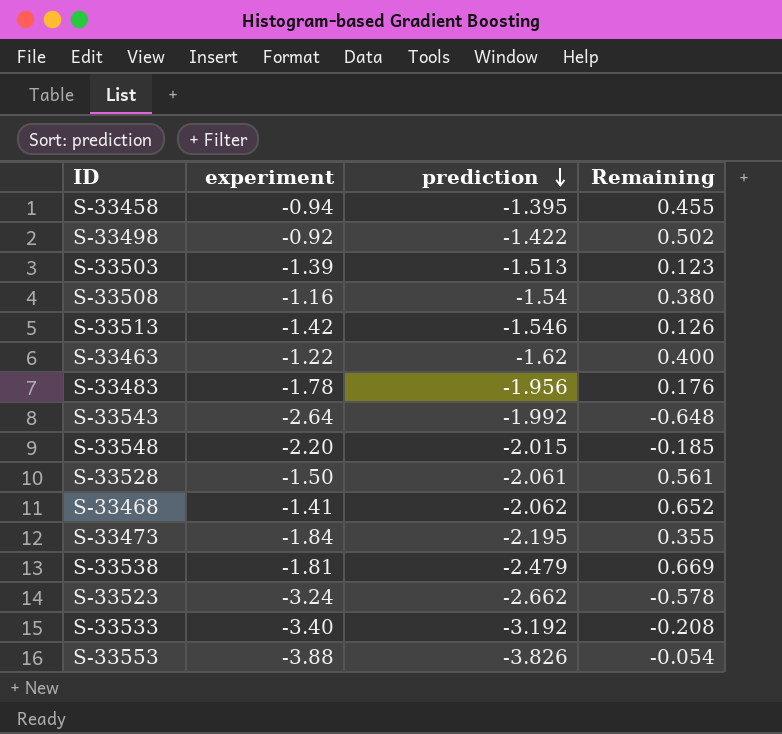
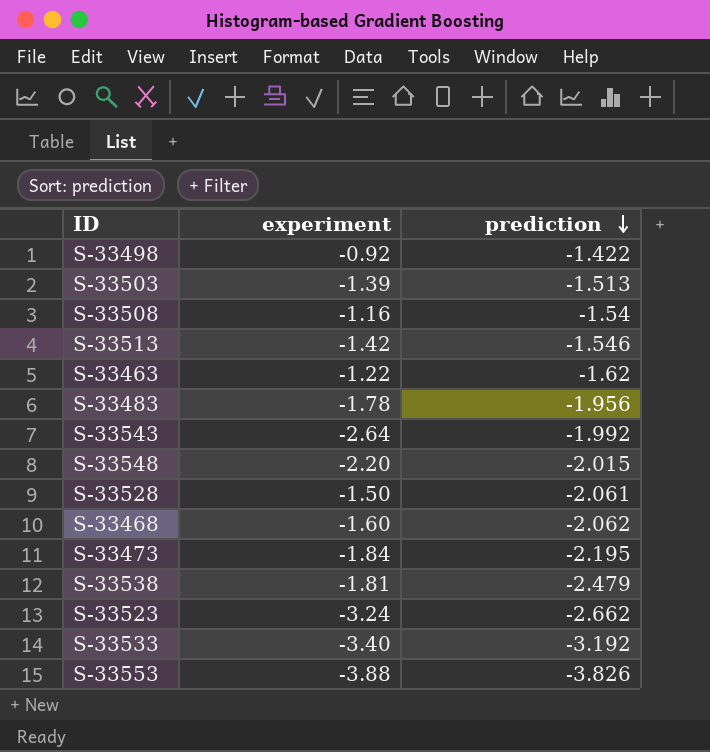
column Remaining | formula: [experiment] - [prediction] -> none
row S-33458: -0.94 | -1.395 | 0.455 -> none
S-33468 | experiment: -1.41 -> -1.60

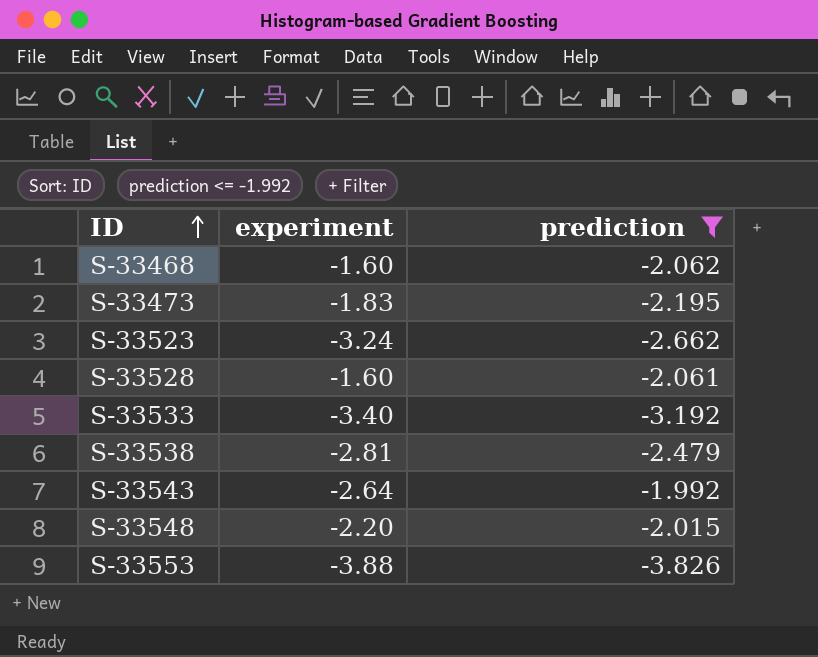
filter: none -> prediction <= -1.992
row order: prediction descending -> ID ascending
S-33473 | experiment: -1.84 -> -1.83
S-33528 | experiment: -1.50 -> -1.60
S-33538 | experiment: -1.81 -> -2.81

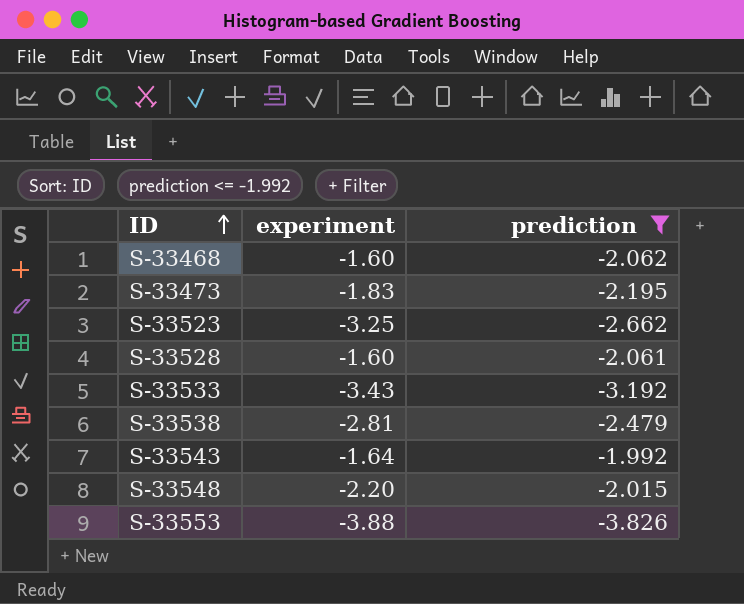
S-33523 | experiment: -3.24 -> -3.25
S-33533 | experiment: -3.40 -> -3.43
S-33543 | experiment: -2.64 -> -1.64

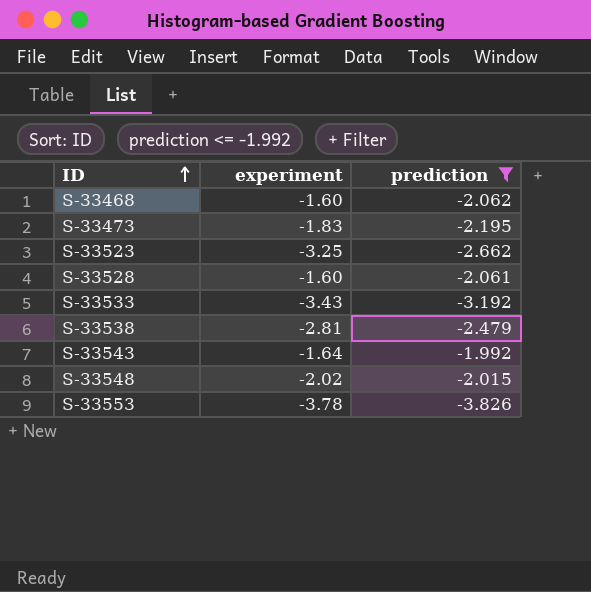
S-33548 | experiment: -2.20 -> -2.02
S-33553 | experiment: -3.88 -> -3.78

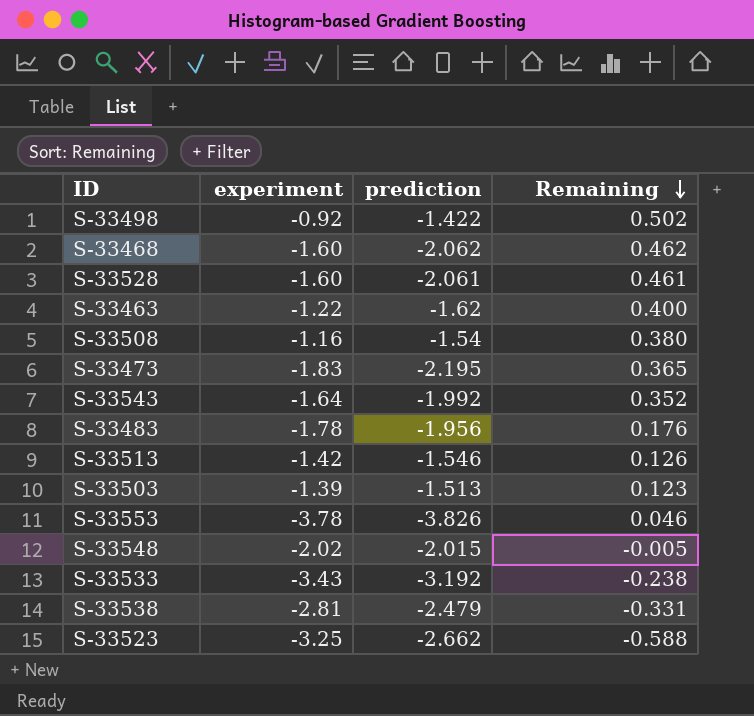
filter: prediction <= -1.992 -> none
row order: ID ascending -> Remaining descending
column Remaining | formula: none -> [experiment] - [prediction]

